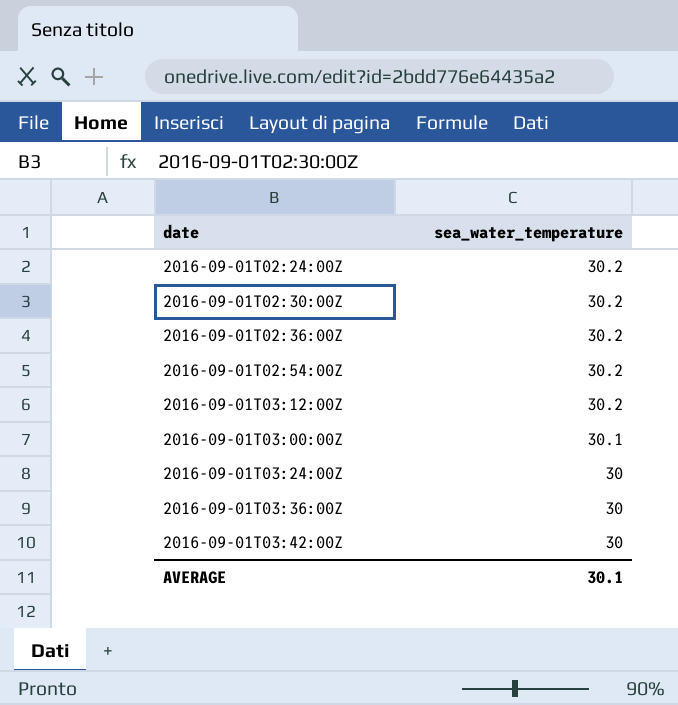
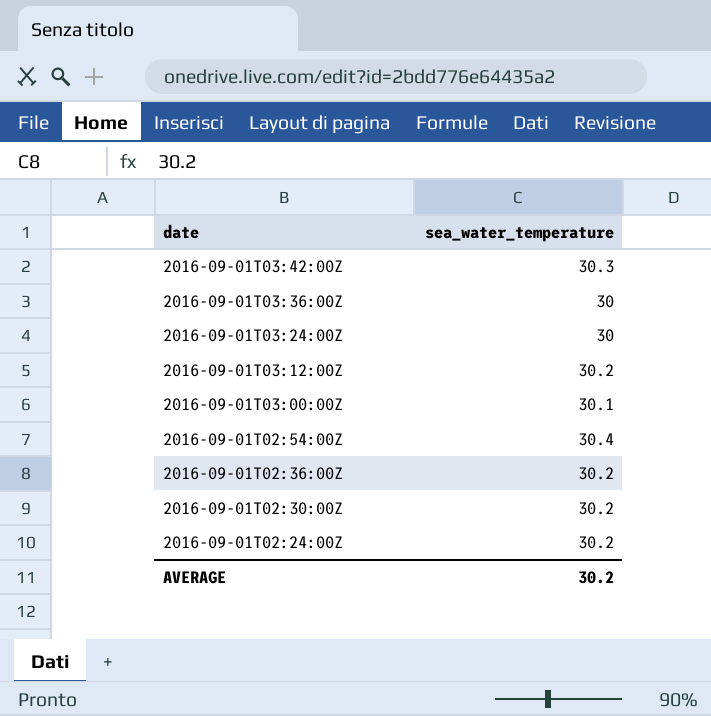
row order: sea_water_temperature descending -> date descending
2016-09-01T03:42:00Z | sea_water_temperature: 30 -> 30.3
2016-09-01T02:54:00Z | sea_water_temperature: 30.2 -> 30.4
AVERAGE | sea_water_temperature: 30.1 -> 30.2

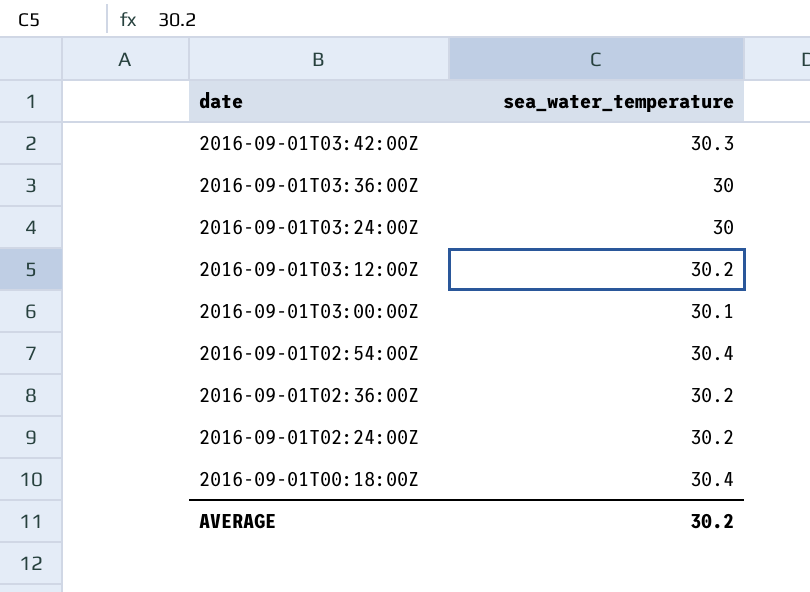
row 2016-09-01T02:30:00Z: 30.2 -> none
row 2016-09-01T00:18:00Z: none -> 30.4

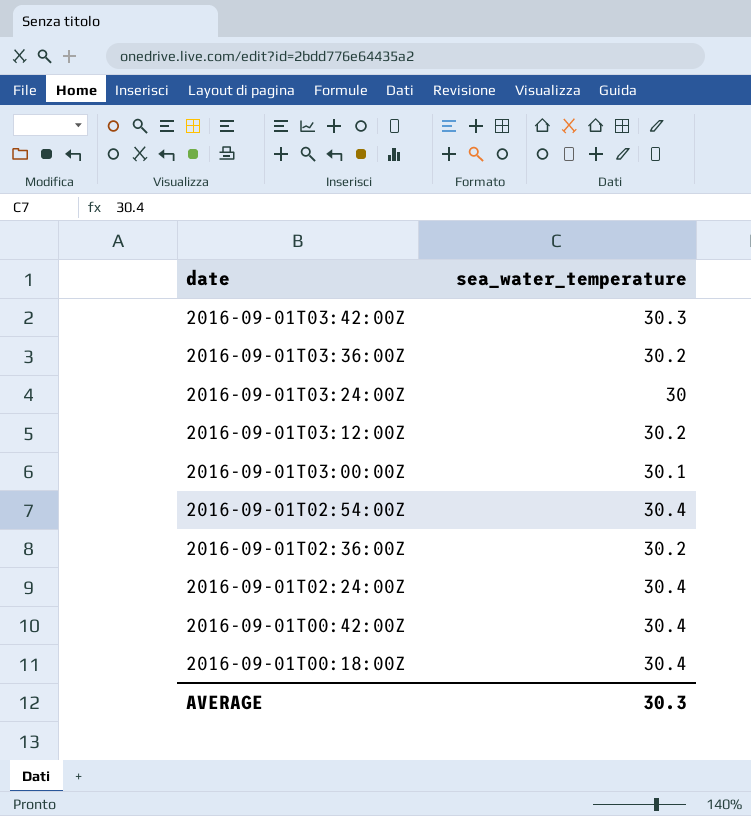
2016-09-01T03:36:00Z | sea_water_temperature: 30 -> 30.2
2016-09-01T02:24:00Z | sea_water_temperature: 30.2 -> 30.4
row 2016-09-01T00:42:00Z: none -> 30.4
AVERAGE | sea_water_temperature: 30.2 -> 30.3

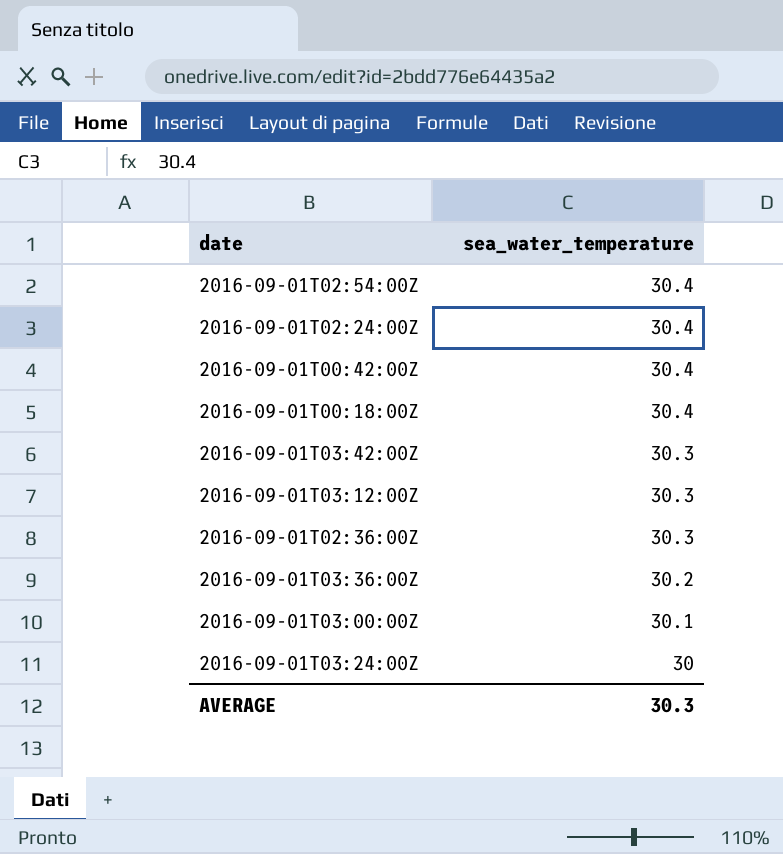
row order: date descending -> sea_water_temperature descending
2016-09-01T03:12:00Z | sea_water_temperature: 30.2 -> 30.3
2016-09-01T02:36:00Z | sea_water_temperature: 30.2 -> 30.3

